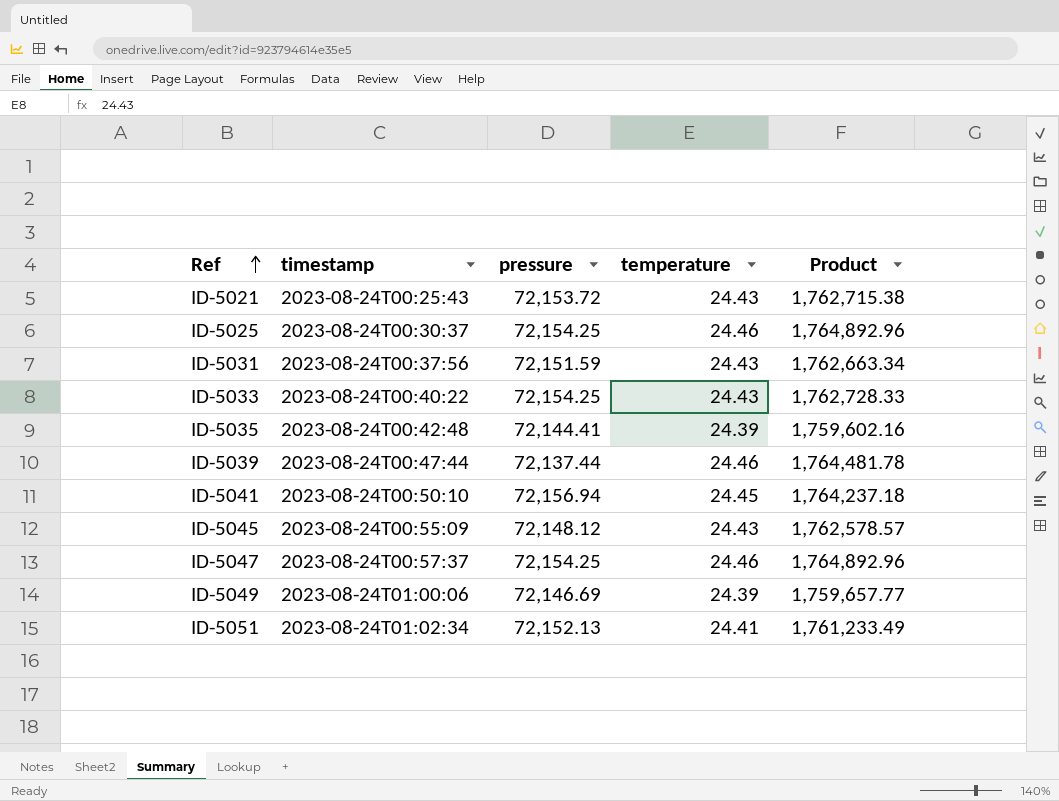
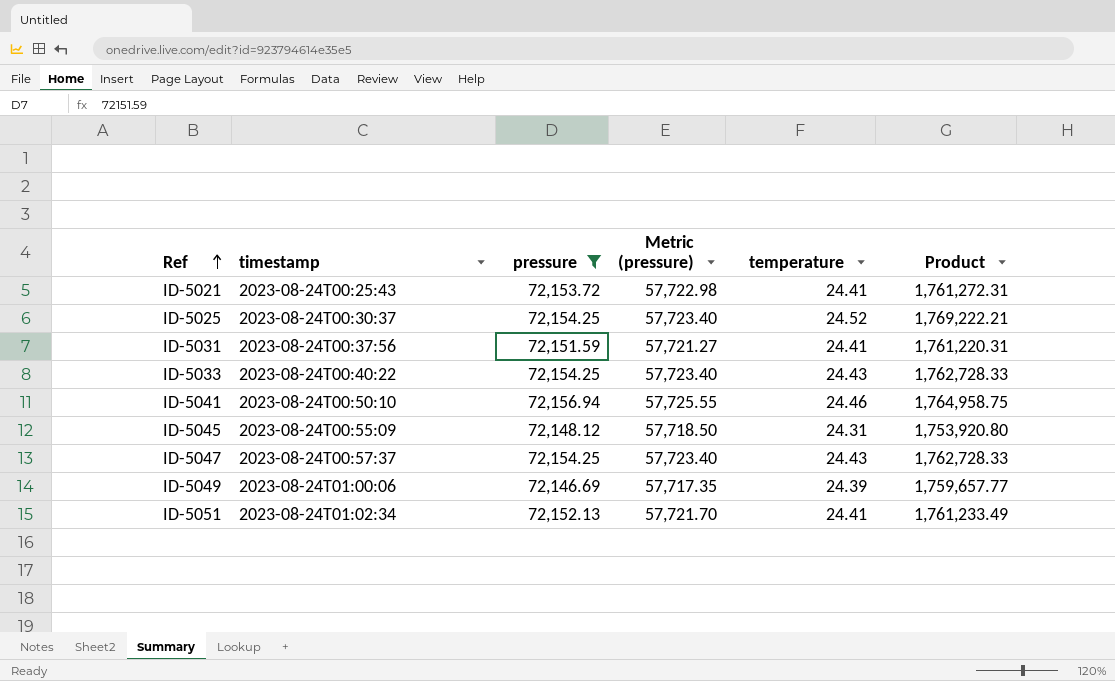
filter: none -> pressure >= 72,146.69
column Metric (pressure) | formula: none -> [pressure] * 0.8
ID-5021 | temperature: 24.43 -> 24.41
ID-5021 | Product: 1,762,715.38 -> 1,761,272.31
ID-5025 | temperature: 24.46 -> 24.52
ID-5025 | Product: 1,764,892.96 -> 1,769,222.21
ID-5031 | temperature: 24.43 -> 24.41
ID-5031 | Product: 1,762,663.34 -> 1,761,220.31
ID-5041 | temperature: 24.45 -> 24.46
ID-5041 | Product: 1,764,237.18 -> 1,764,958.75
ID-5045 | temperature: 24.43 -> 24.31
ID-5045 | Product: 1,762,578.57 -> 1,753,920.80
ID-5047 | temperature: 24.46 -> 24.43
ID-5047 | Product: 1,764,892.96 -> 1,762,728.33

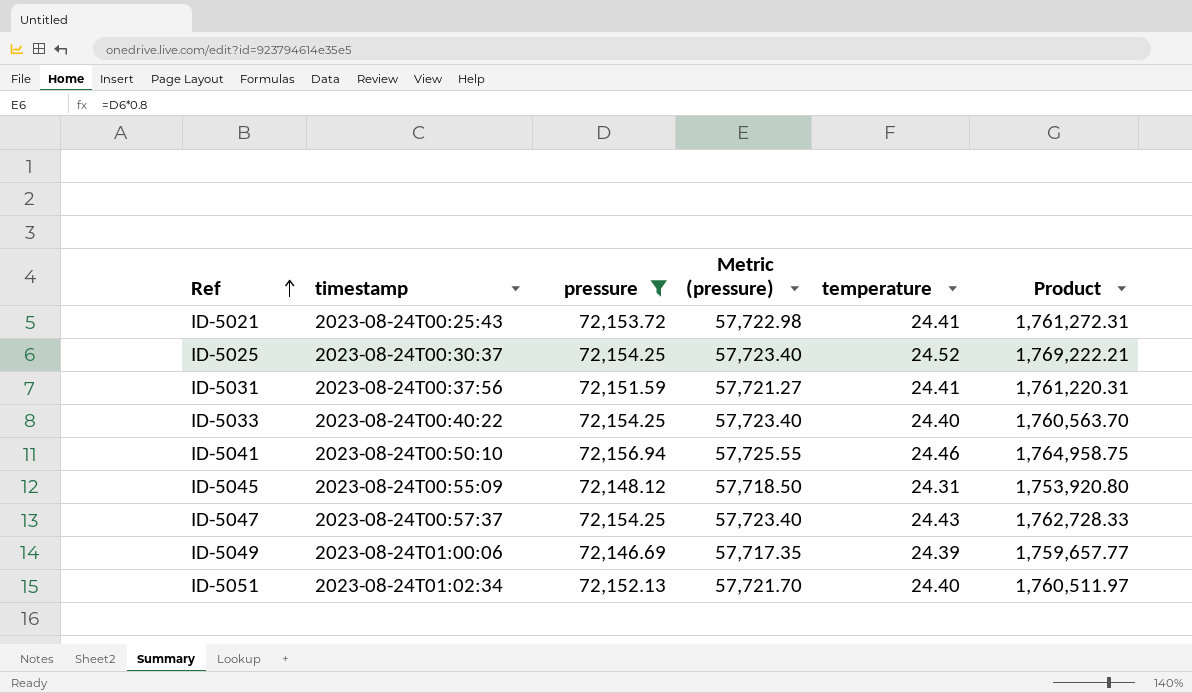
ID-5033 | temperature: 24.43 -> 24.40
ID-5033 | Product: 1,762,728.33 -> 1,760,563.70
ID-5051 | temperature: 24.41 -> 24.40
ID-5051 | Product: 1,761,233.49 -> 1,760,511.97

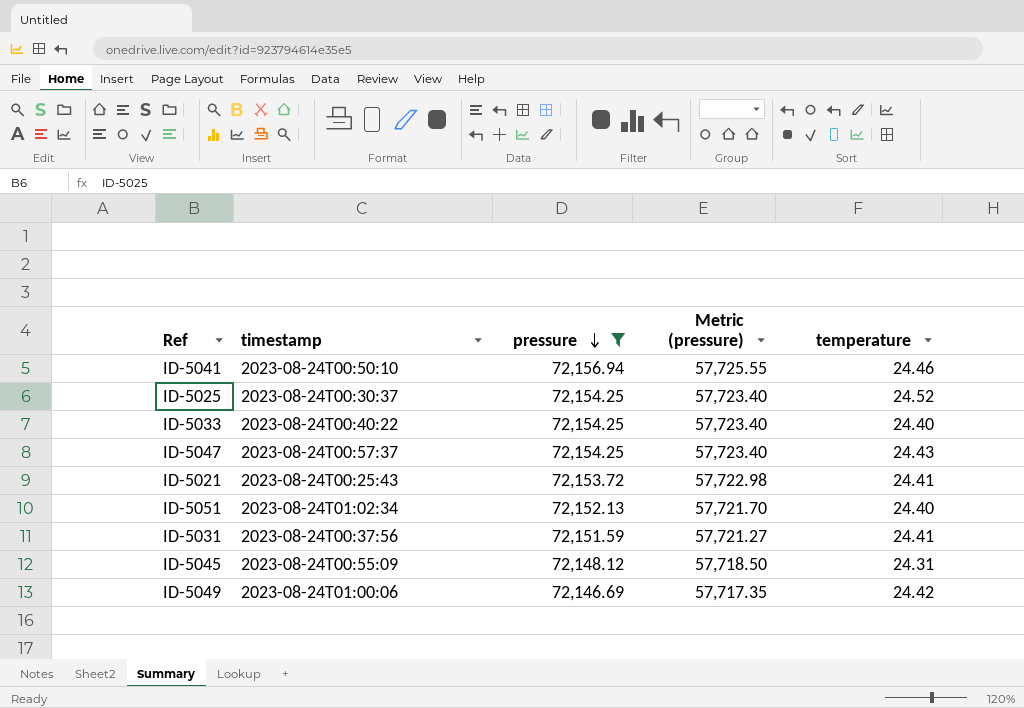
row order: Ref ascending -> pressure descending
column Product | formula: [pressure] * [temperature] -> none
ID-5049 | temperature: 24.39 -> 24.42

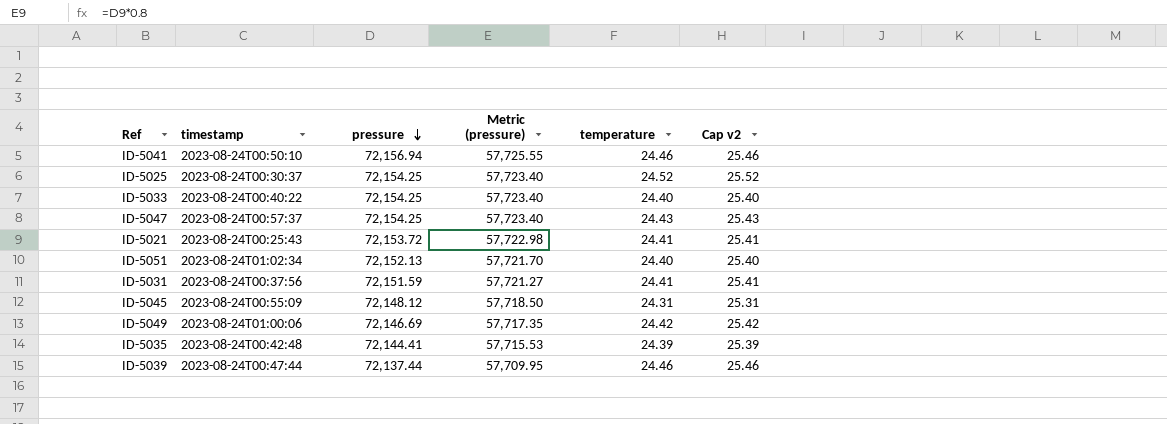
filter: pressure >= 72,146.69 -> none
column Cap v2 | formula: none -> [temperature] + 1

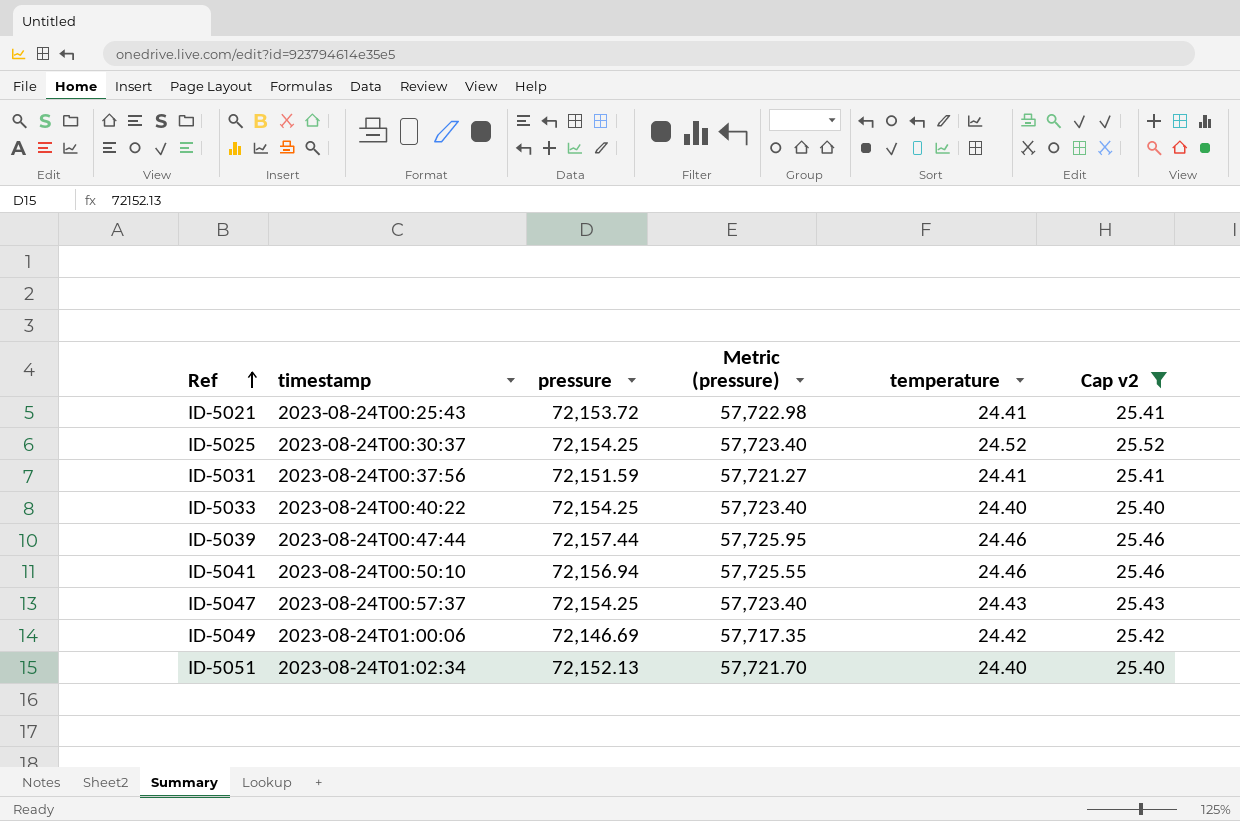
filter: none -> Cap v2 >= 25.40
row order: pressure descending -> Ref ascending
ID-5039 | pressure: 72,137.44 -> 72,157.44
ID-5039 | Metric (pressure): 57,709.95 -> 57,725.95

